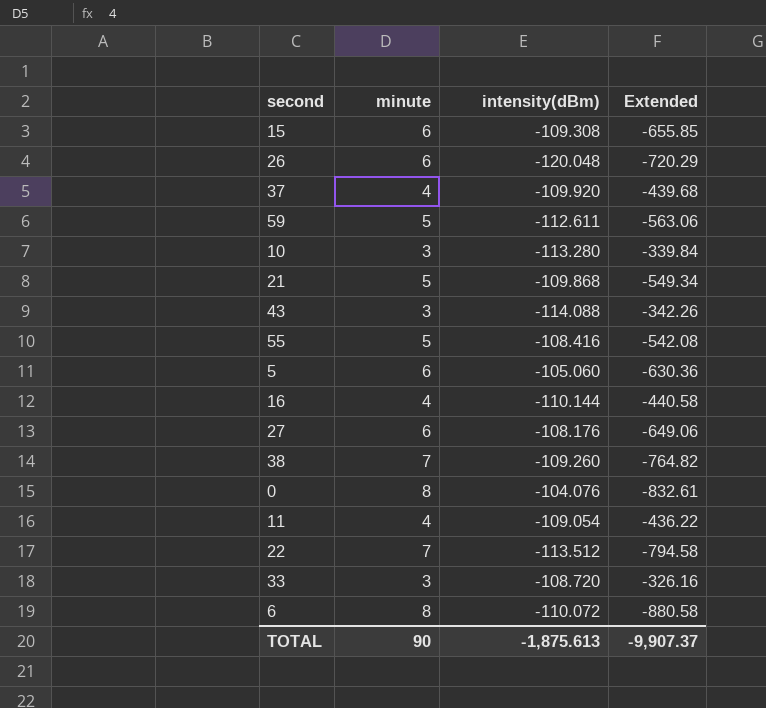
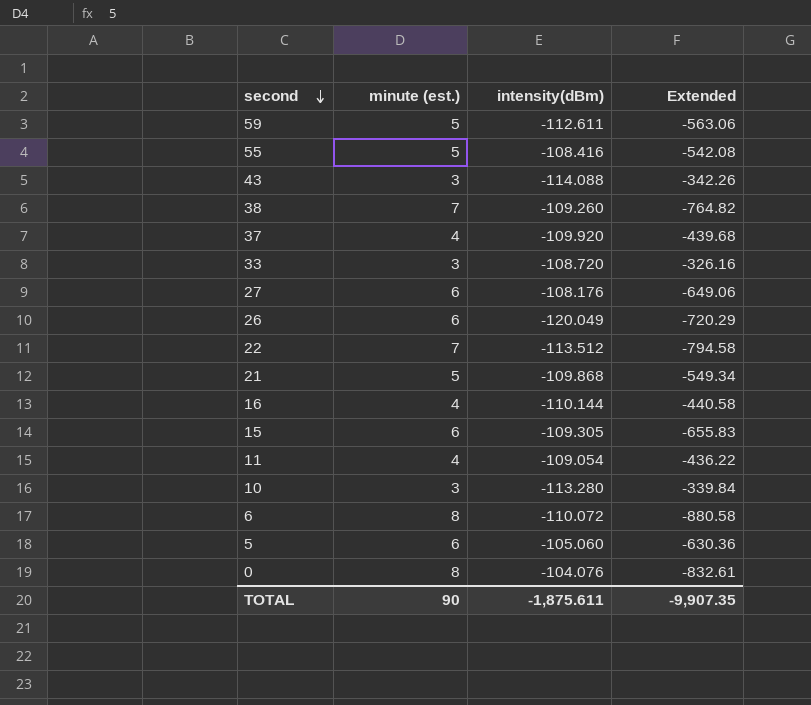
row order: none -> second descending
column name: minute -> minute (est.)
26 | intensity(dBm): -120.048 -> -120.049
15 | intensity(dBm): -109.308 -> -109.305
15 | Extended: -655.85 -> -655.83
TOTAL | intensity(dBm): -1,875.613 -> -1,875.611
TOTAL | Extended: -9,907.37 -> -9,907.35

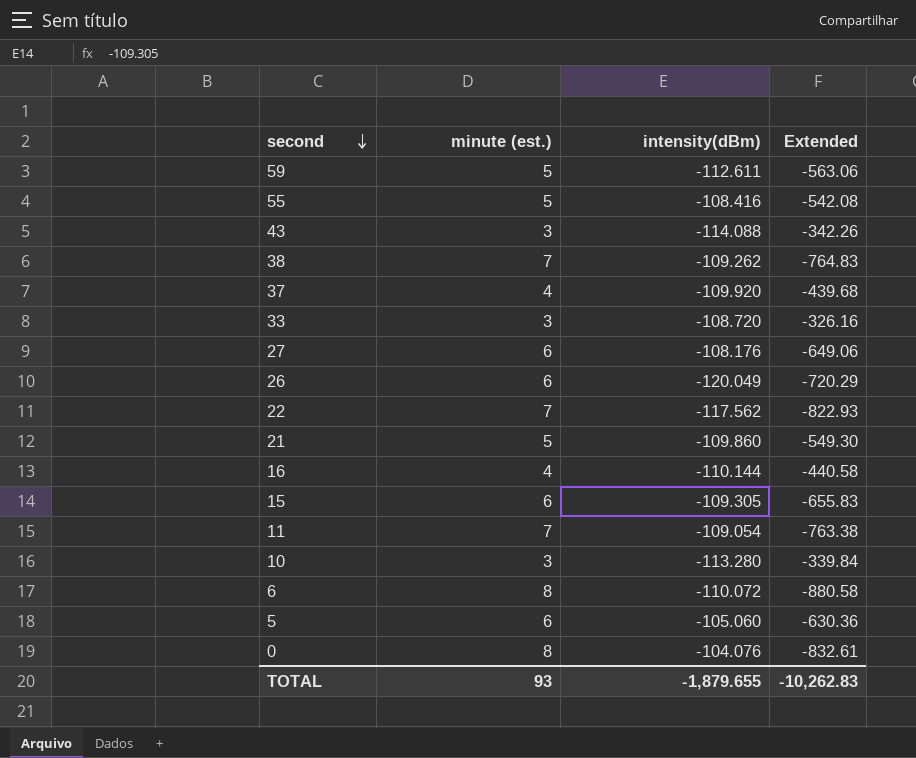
38 | intensity(dBm): -109.260 -> -109.262
38 | Extended: -764.82 -> -764.83
22 | intensity(dBm): -113.512 -> -117.562
22 | Extended: -794.58 -> -822.93
21 | intensity(dBm): -109.868 -> -109.860
21 | Extended: -549.34 -> -549.30
11 | minute (est.): 4 -> 7
11 | Extended: -436.22 -> -763.38
TOTAL | minute (est.): 90 -> 93
TOTAL | intensity(dBm): -1,875.611 -> -1,879.655
TOTAL | Extended: -9,907.35 -> -10,262.83

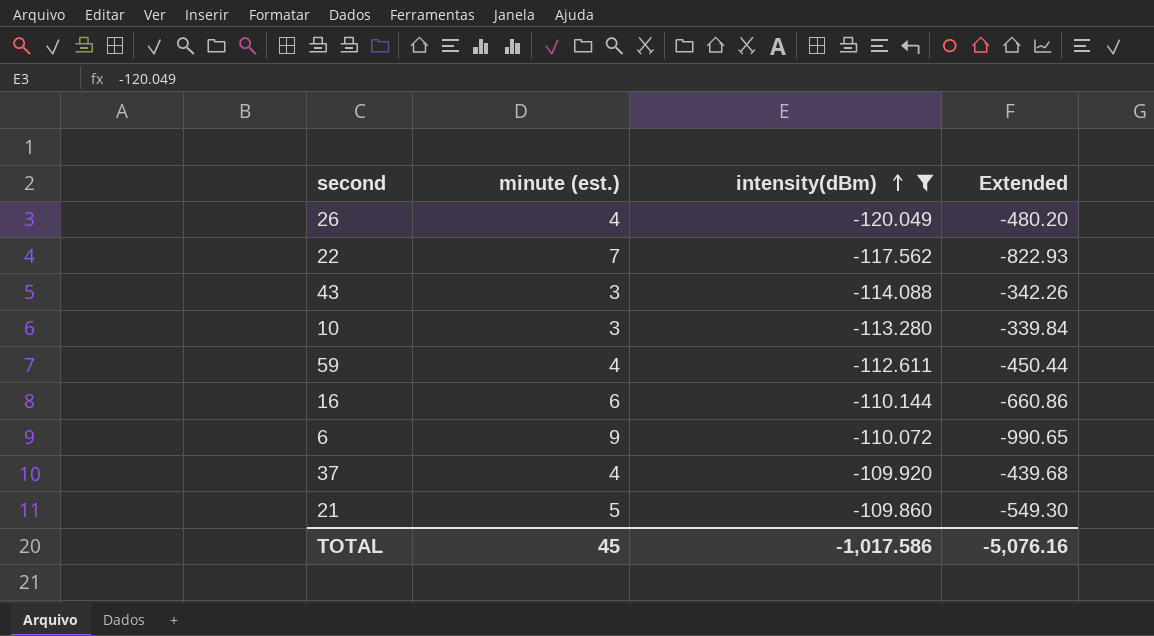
filter: none -> intensity(dBm) <= -109.860
row order: second descending -> intensity(dBm) ascending
26 | minute (est.): 6 -> 4
26 | Extended: -720.29 -> -480.20
59 | minute (est.): 5 -> 4
59 | Extended: -563.06 -> -450.44
16 | minute (est.): 4 -> 6
16 | Extended: -440.58 -> -660.86
6 | minute (est.): 8 -> 9
6 | Extended: -880.58 -> -990.65
TOTAL | minute (est.): 93 -> 45
TOTAL | intensity(dBm): -1,879.655 -> -1,017.586
TOTAL | Extended: -10,262.83 -> -5,076.16

